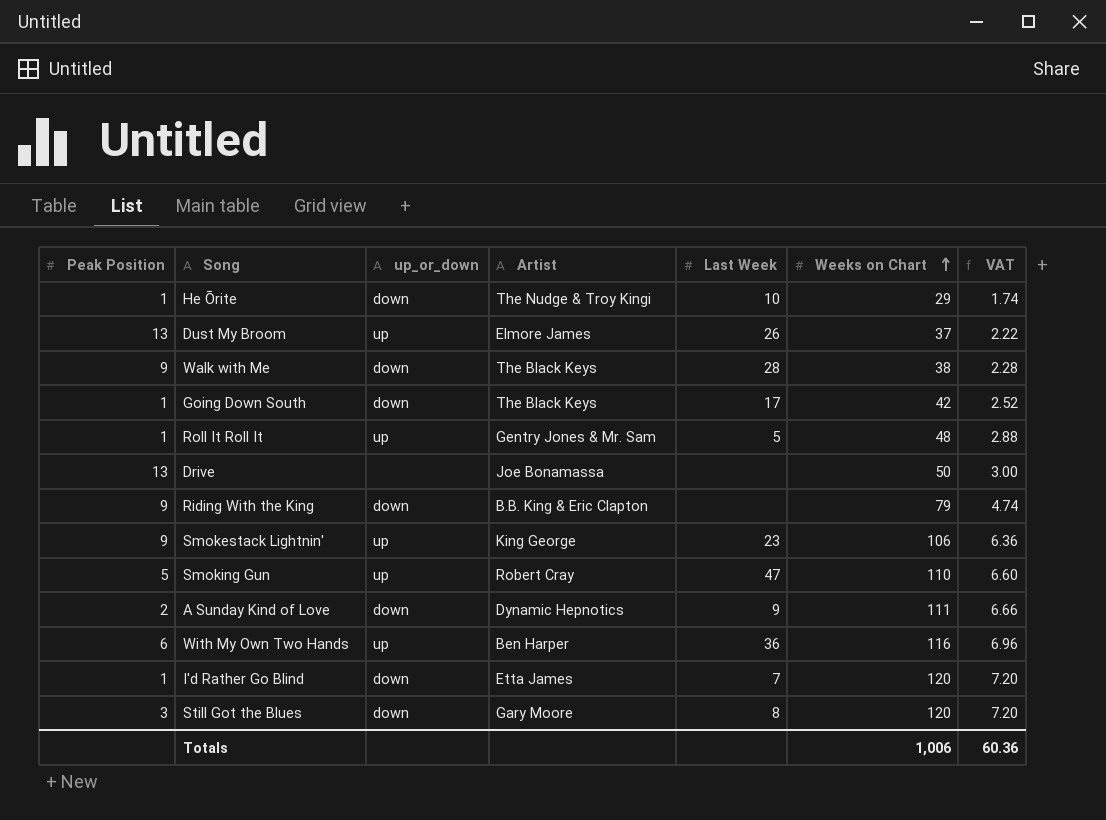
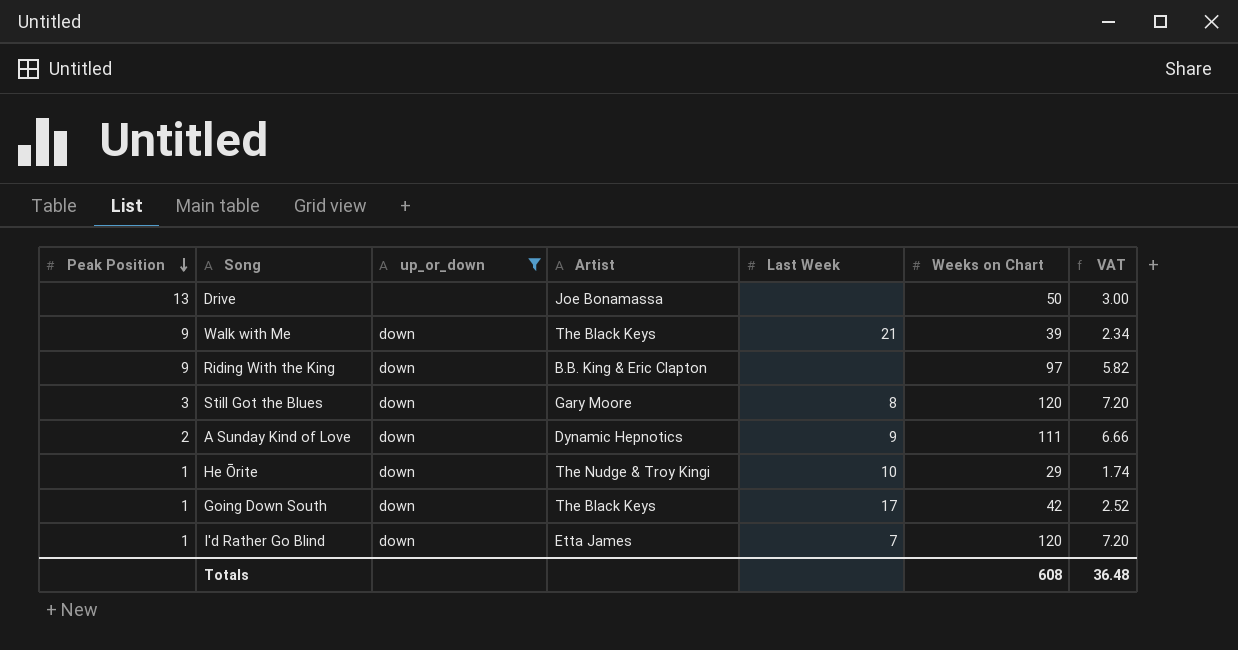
filter: none -> up_or_down != up
row order: Weeks on Chart ascending -> Peak Position descending
Walk with Me | Last Week: 28 -> 21
Walk with Me | Weeks on Chart: 38 -> 39
Walk with Me | VAT: 2.28 -> 2.34
Riding With the King | Weeks on Chart: 79 -> 97
Riding With the King | VAT: 4.74 -> 5.82
Totals | Weeks on Chart: 1,006 -> 608
Totals | VAT: 60.36 -> 36.48

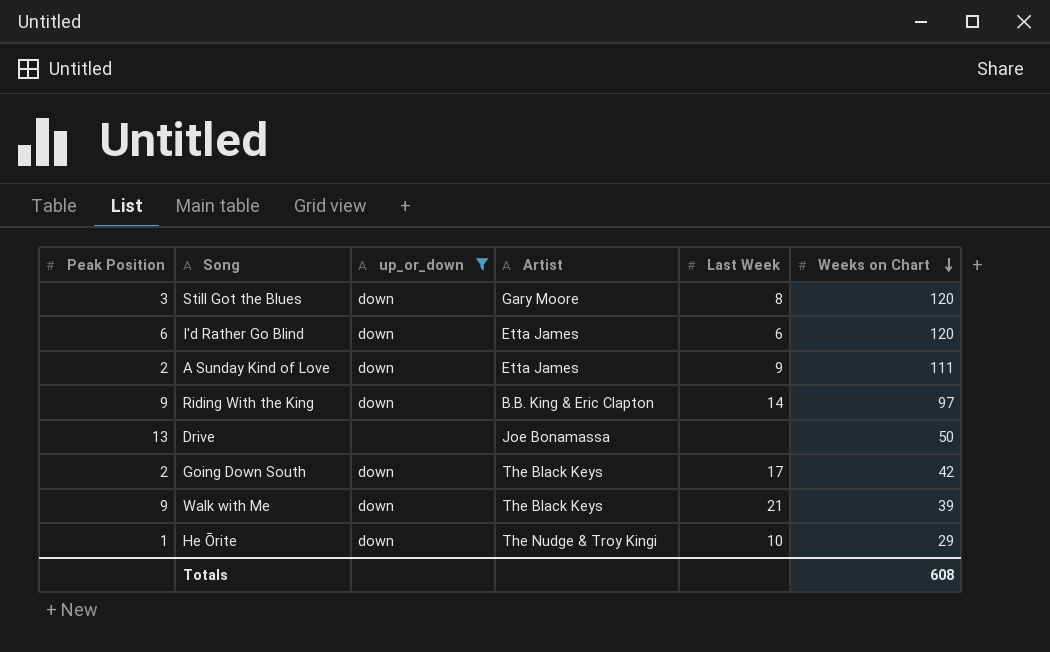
row order: Peak Position descending -> Weeks on Chart descending
column VAT | formula: [Weeks on Chart] * 0.06 -> none
I'd Rather Go Blind | Peak Position: 1 -> 6
I'd Rather Go Blind | Last Week: 7 -> 6
A Sunday Kind of Love | Artist: Dynamic Hepnotics -> Etta James
Riding With the King | Last Week: none -> 14
Going Down South | Peak Position: 1 -> 2

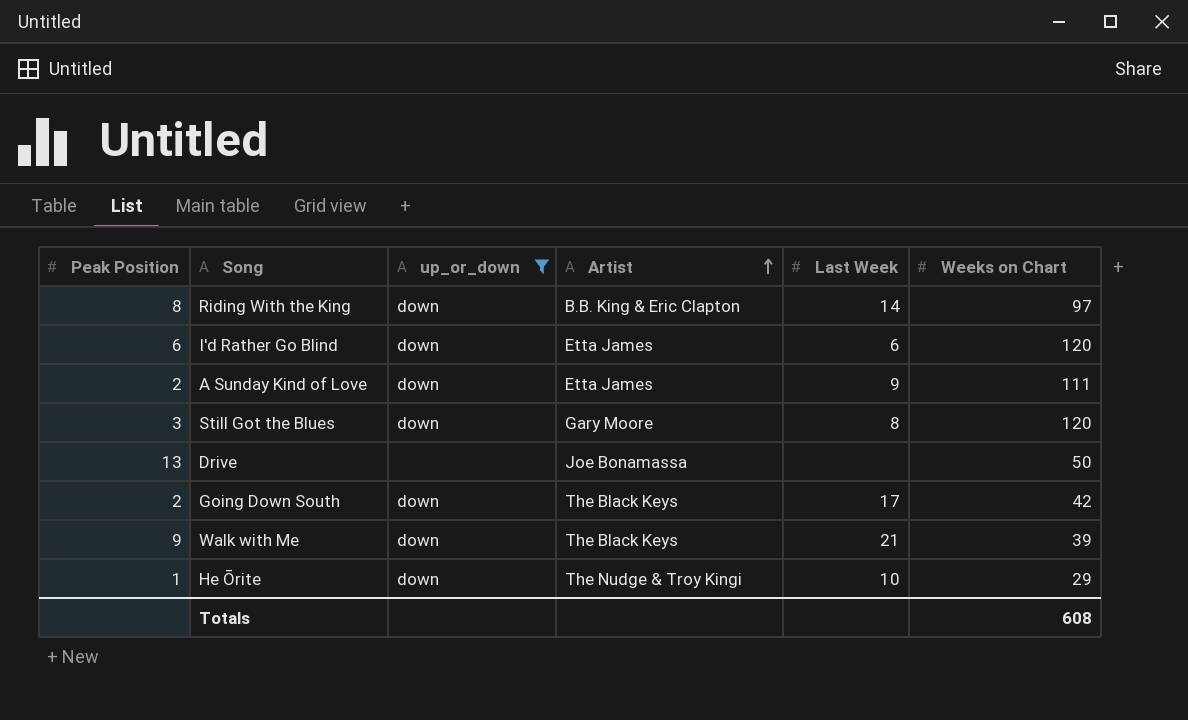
row order: Weeks on Chart descending -> Artist ascending
Riding With the King | Peak Position: 9 -> 8

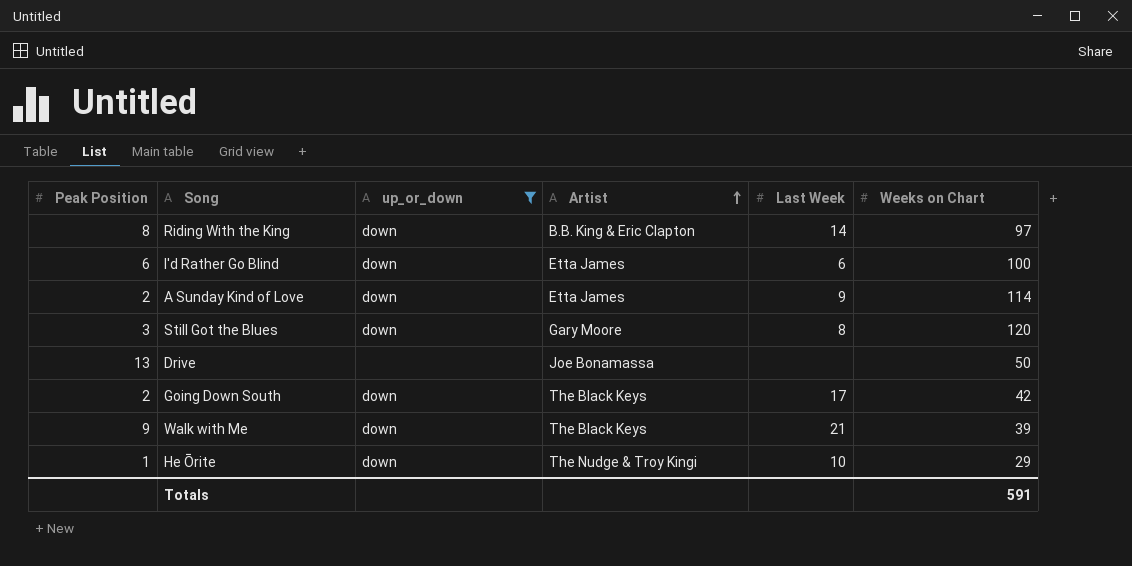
I'd Rather Go Blind | Weeks on Chart: 120 -> 100
A Sunday Kind of Love | Weeks on Chart: 111 -> 114
Totals | Weeks on Chart: 608 -> 591

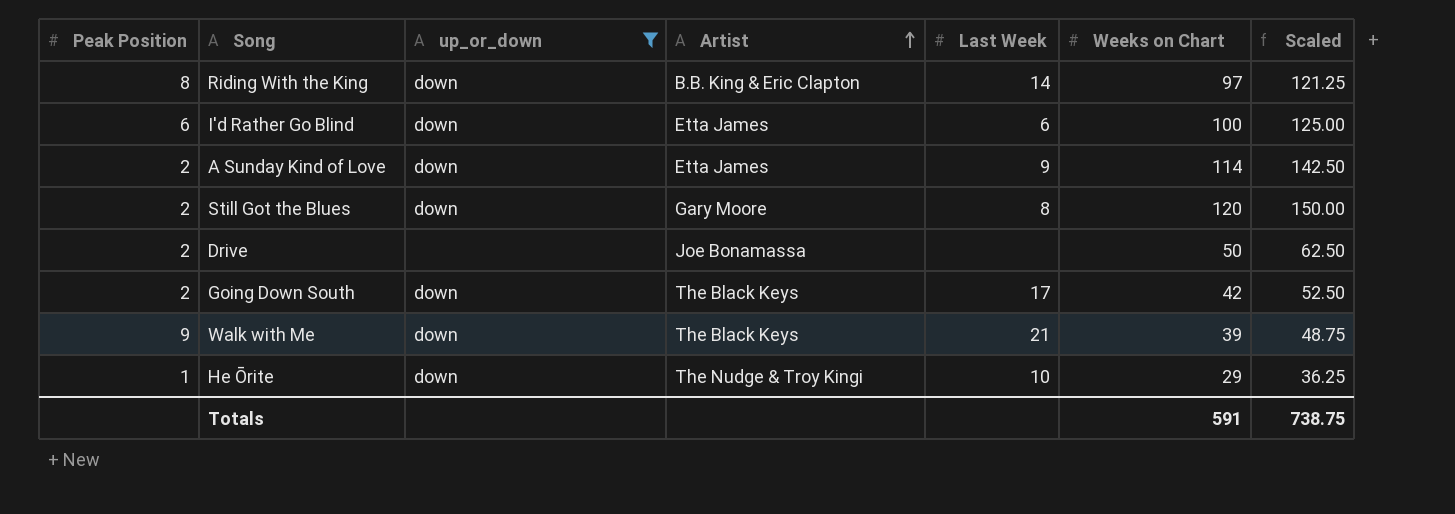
column Scaled | formula: none -> [Weeks on Chart] * 1.25
Still Got the Blues | Peak Position: 3 -> 2
Drive | Peak Position: 13 -> 2

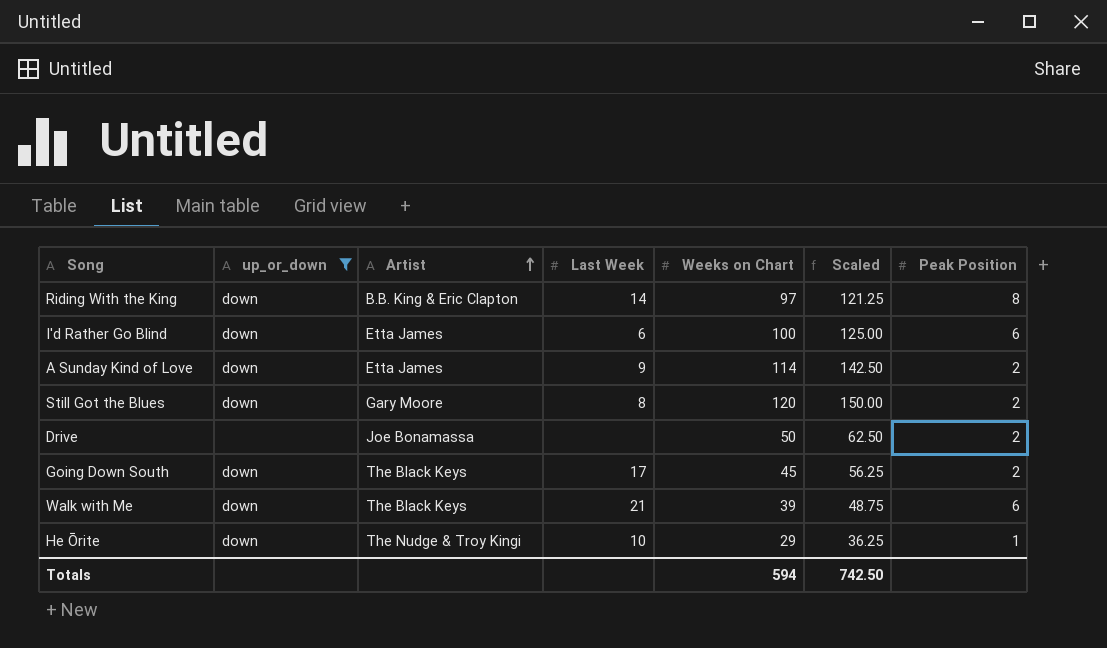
column Peak Position | position: 1 -> 7
Going Down South | Weeks on Chart: 42 -> 45
Going Down South | Scaled: 52.50 -> 56.25
Walk with Me | Peak Position: 9 -> 6
Totals | Weeks on Chart: 591 -> 594
Totals | Scaled: 738.75 -> 742.50

